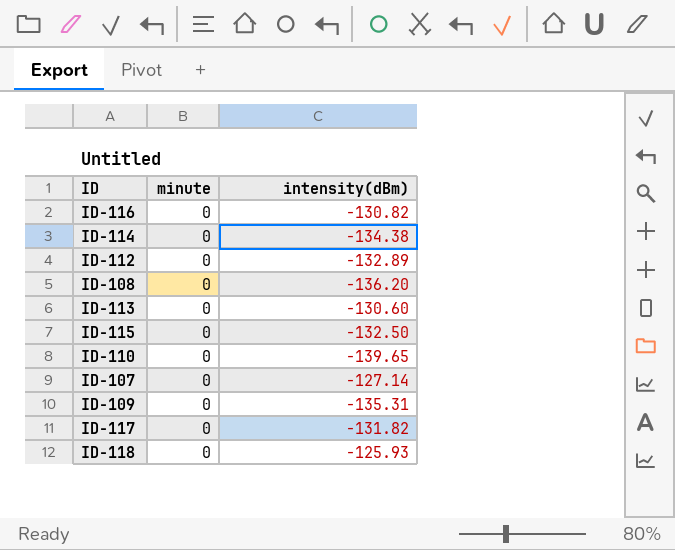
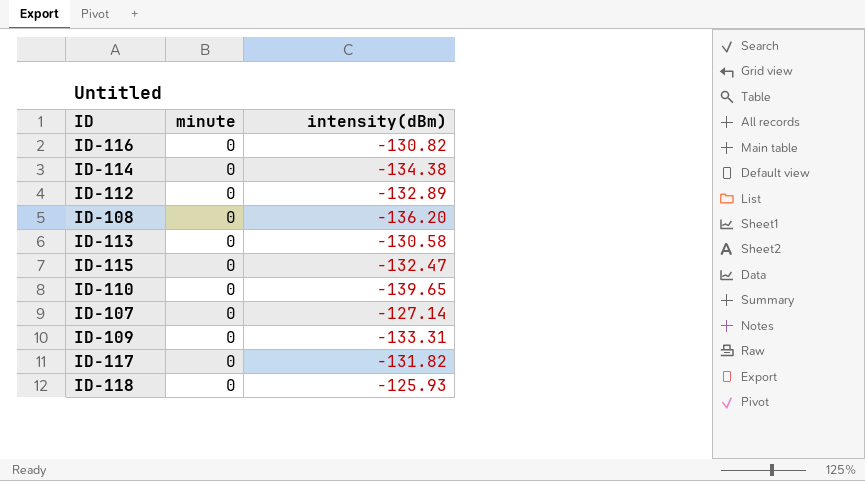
ID-113 | intensity(dBm): -130.60 -> -130.58
ID-115 | intensity(dBm): -132.50 -> -132.47
ID-109 | intensity(dBm): -135.31 -> -133.31

